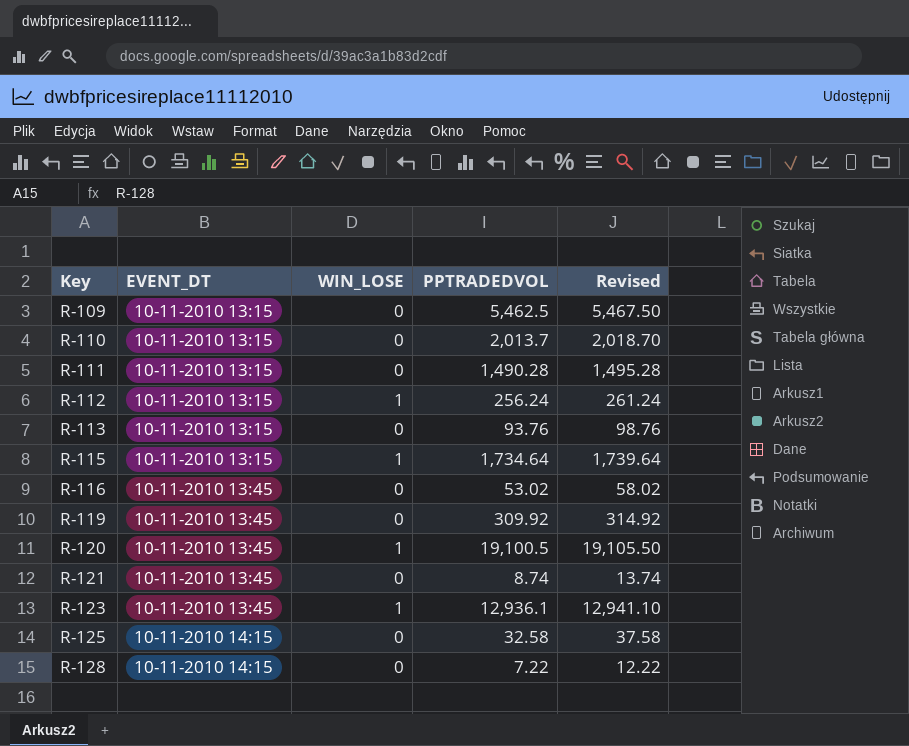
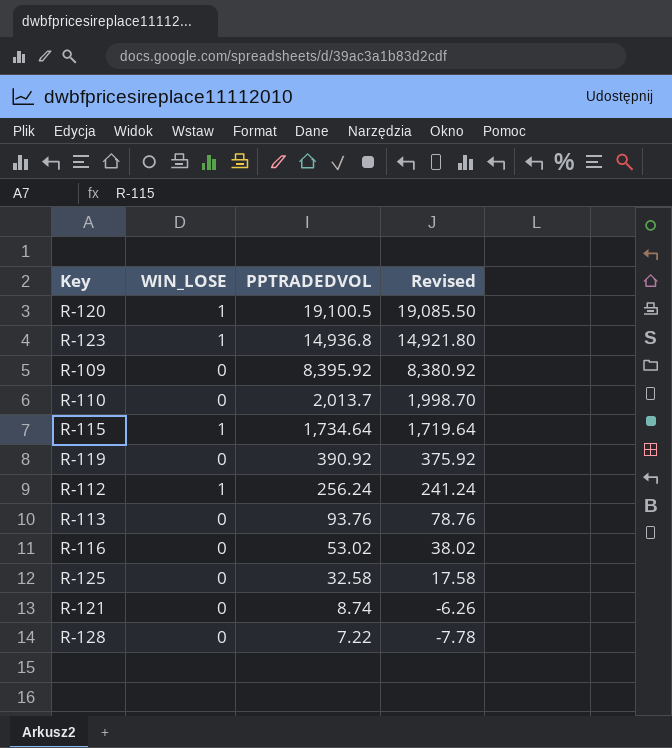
row order: Key ascending -> PPTRADEDVOL descending
column EVENT_DT | position: 2 -> none
column Revised | formula: [PPTRADEDVOL] + 5 -> [PPTRADEDVOL] - 15
row R-111: 10-11-2010 13:15 | 0 | 1,490.28 | 1,495.28 -> none
R-123 | PPTRADEDVOL: 12,936.1 -> 14,936.8
R-109 | PPTRADEDVOL: 5,462.5 -> 8,395.92
R-119 | PPTRADEDVOL: 309.92 -> 390.92

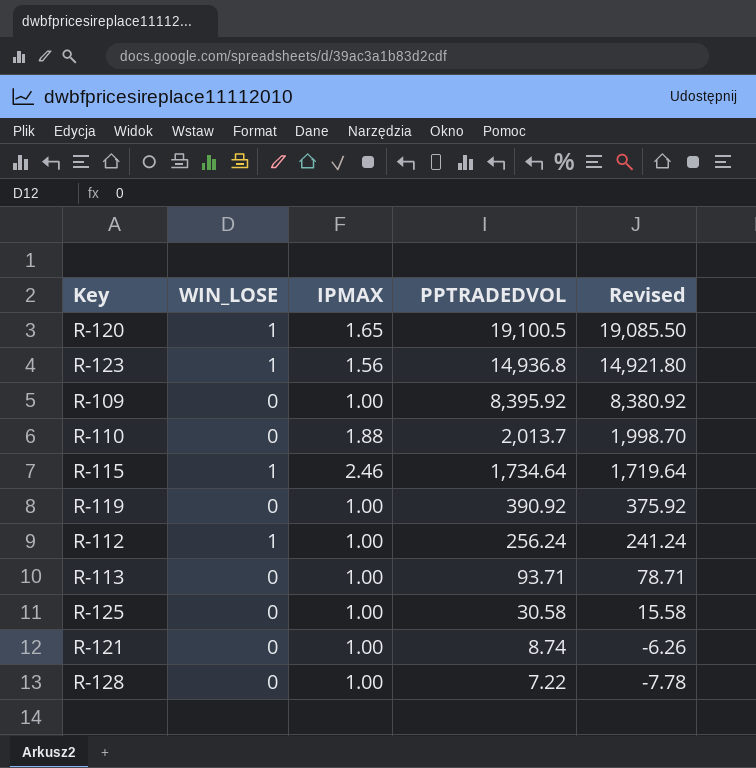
column IPMAX | position: none -> 3
row R-116: 0 | 53.02 | 38.02 -> none
R-113 | PPTRADEDVOL: 93.76 -> 93.71
R-113 | Revised: 78.76 -> 78.71
R-125 | PPTRADEDVOL: 32.58 -> 30.58
R-125 | Revised: 17.58 -> 15.58

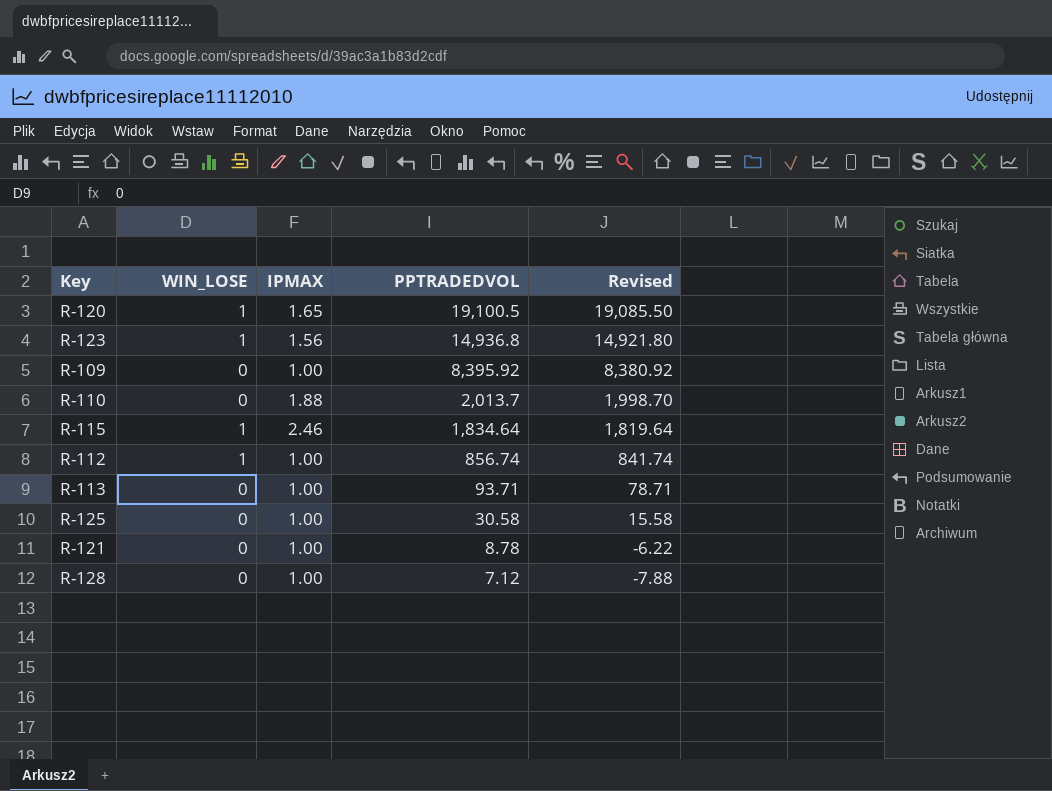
row R-119: 0 | 1.00 | 390.92 | 375.92 -> none
R-115 | PPTRADEDVOL: 1,734.64 -> 1,834.64
R-115 | Revised: 1,719.64 -> 1,819.64
R-112 | PPTRADEDVOL: 256.24 -> 856.74
R-112 | Revised: 241.24 -> 841.74
R-121 | PPTRADEDVOL: 8.74 -> 8.78
R-121 | Revised: -6.26 -> -6.22
R-128 | PPTRADEDVOL: 7.22 -> 7.12
R-128 | Revised: -7.78 -> -7.88

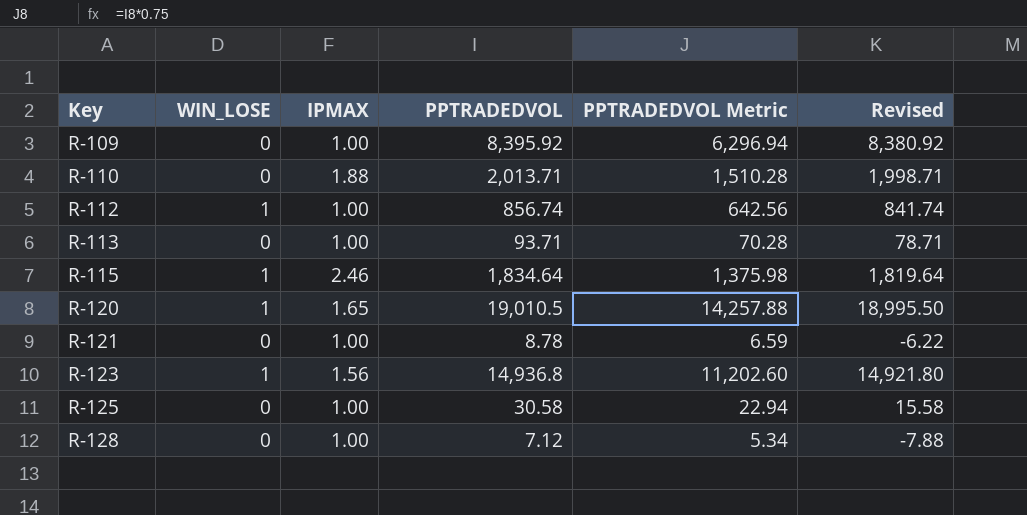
row order: PPTRADEDVOL descending -> Key ascending
column PPTRADEDVOL Metric | formula: none -> [PPTRADEDVOL] * 0.75
R-110 | PPTRADEDVOL: 2,013.7 -> 2,013.71
R-110 | Revised: 1,998.70 -> 1,998.71
R-120 | PPTRADEDVOL: 19,100.5 -> 19,010.5
R-120 | Revised: 19,085.50 -> 18,995.50

